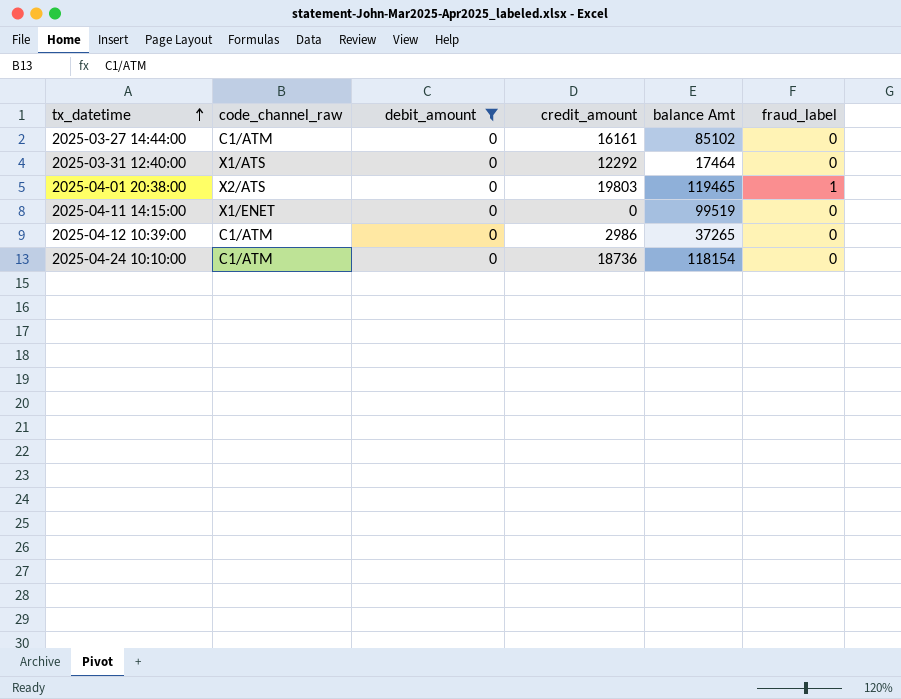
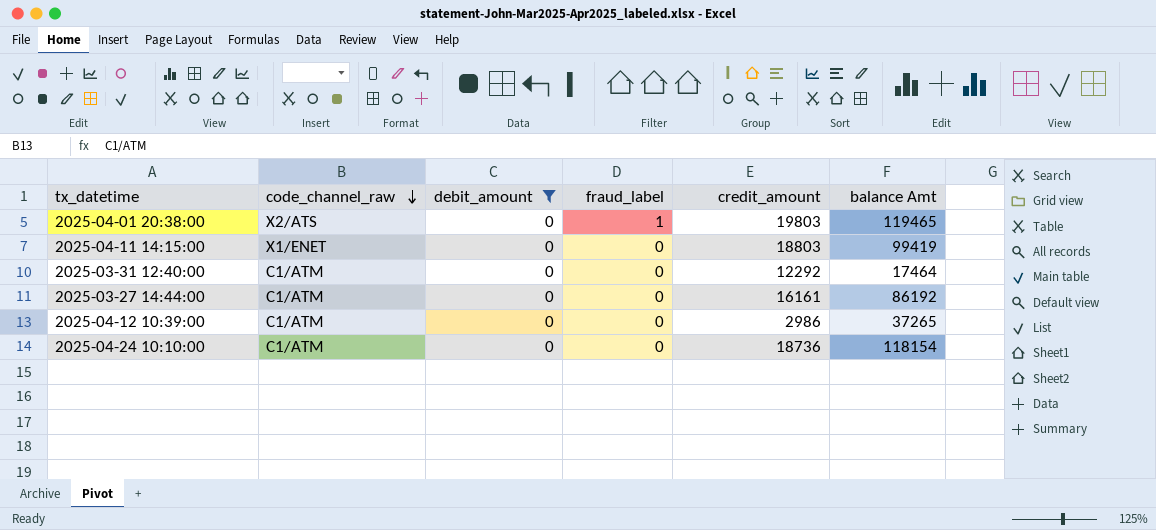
row order: tx_datetime ascending -> code_channel_raw descending
column fraud_label | position: 6 -> 4
2025-04-11 14:15:00 | credit_amount: 0 -> 18803
2025-04-11 14:15:00 | balance Amt: 99519 -> 99419
2025-03-31 12:40:00 | code_channel_raw: X1/ATS -> C1/ATM
2025-03-27 14:44:00 | balance Amt: 85102 -> 86192

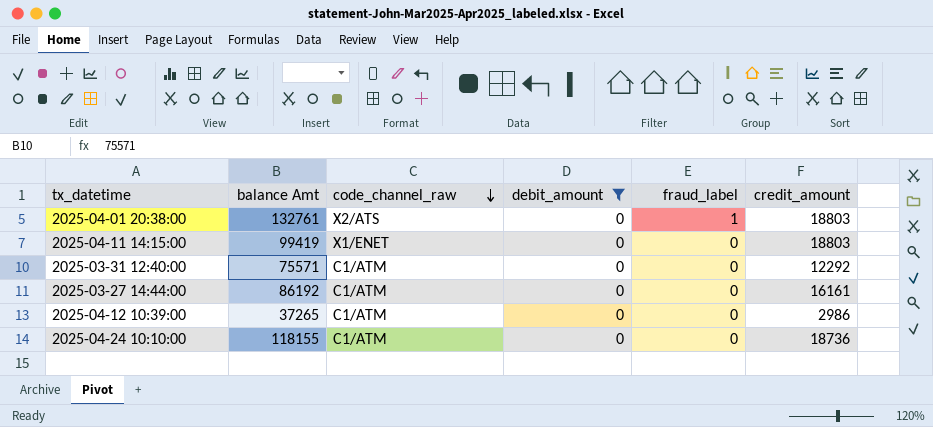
column balance Amt | position: 6 -> 2
2025-04-01 20:38:00 | balance Amt: 119465 -> 132761
2025-04-01 20:38:00 | credit_amount: 19803 -> 18803
2025-03-31 12:40:00 | balance Amt: 17464 -> 75571
2025-04-24 10:10:00 | balance Amt: 118154 -> 118155

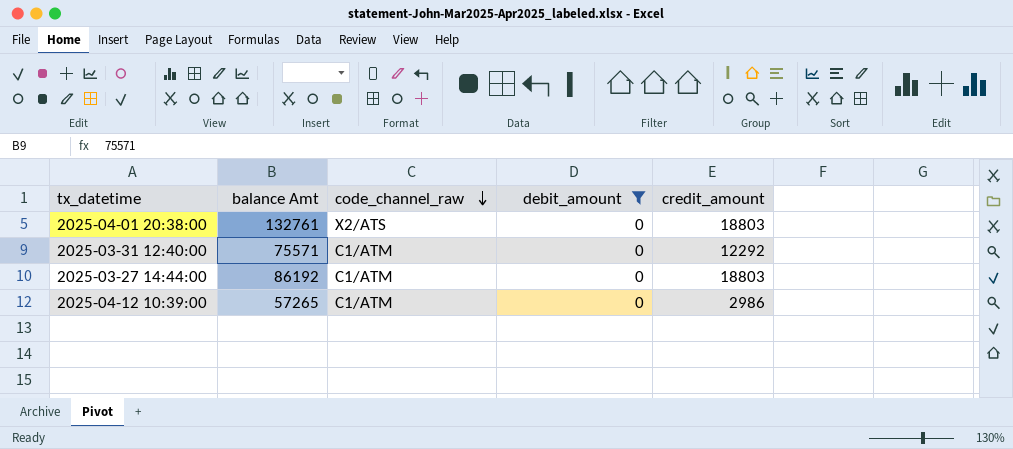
column fraud_label | position: 5 -> none
row 2025-04-11 14:15:00: 99419 | X1/ENET | 0 | 0 | 18803 -> none
row 2025-04-24 10:10:00: 118155 | C1/ATM | 0 | 0 | 18736 -> none
2025-03-27 14:44:00 | credit_amount: 16161 -> 18803
2025-04-12 10:39:00 | balance Amt: 37265 -> 57265

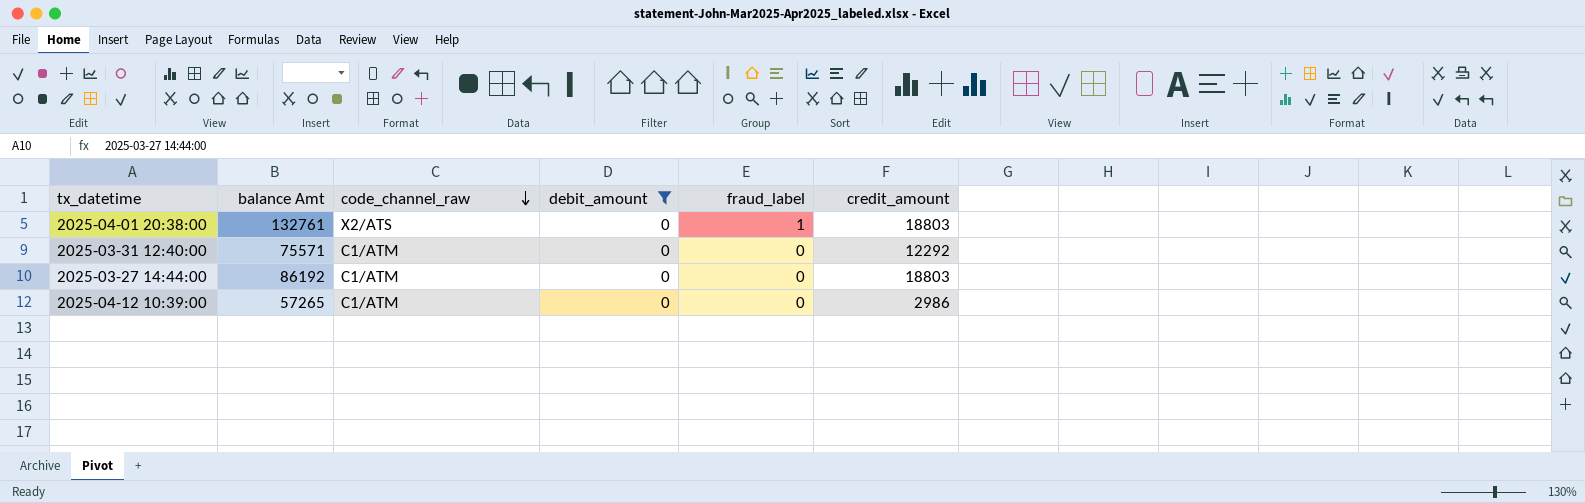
column fraud_label | position: none -> 5

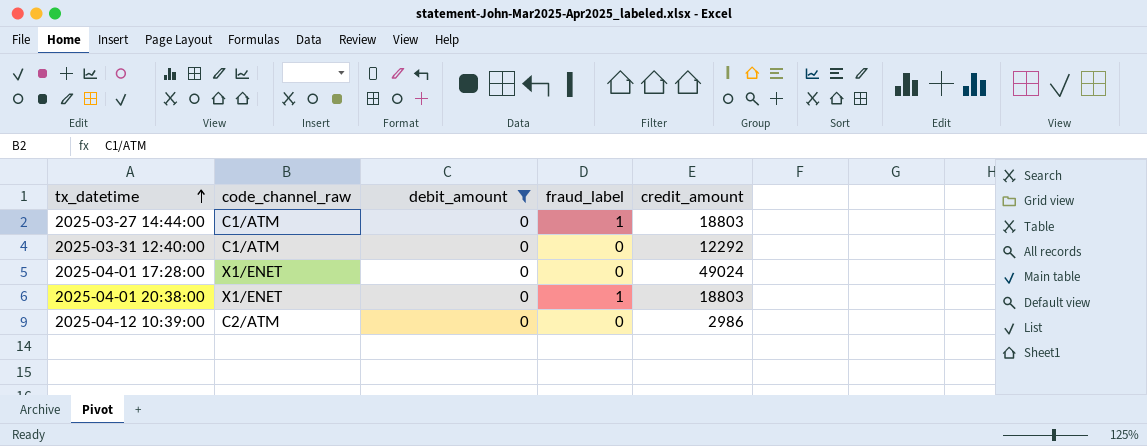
row order: code_channel_raw descending -> tx_datetime ascending
column balance Amt | position: 2 -> none
2025-03-27 14:44:00 | fraud_label: 0 -> 1
row 2025-04-01 17:28:00: none -> X1/ENET | 0 | 0 | 49024
2025-04-01 20:38:00 | code_channel_raw: X2/ATS -> X1/ENET
2025-04-12 10:39:00 | code_channel_raw: C1/ATM -> C2/ATM

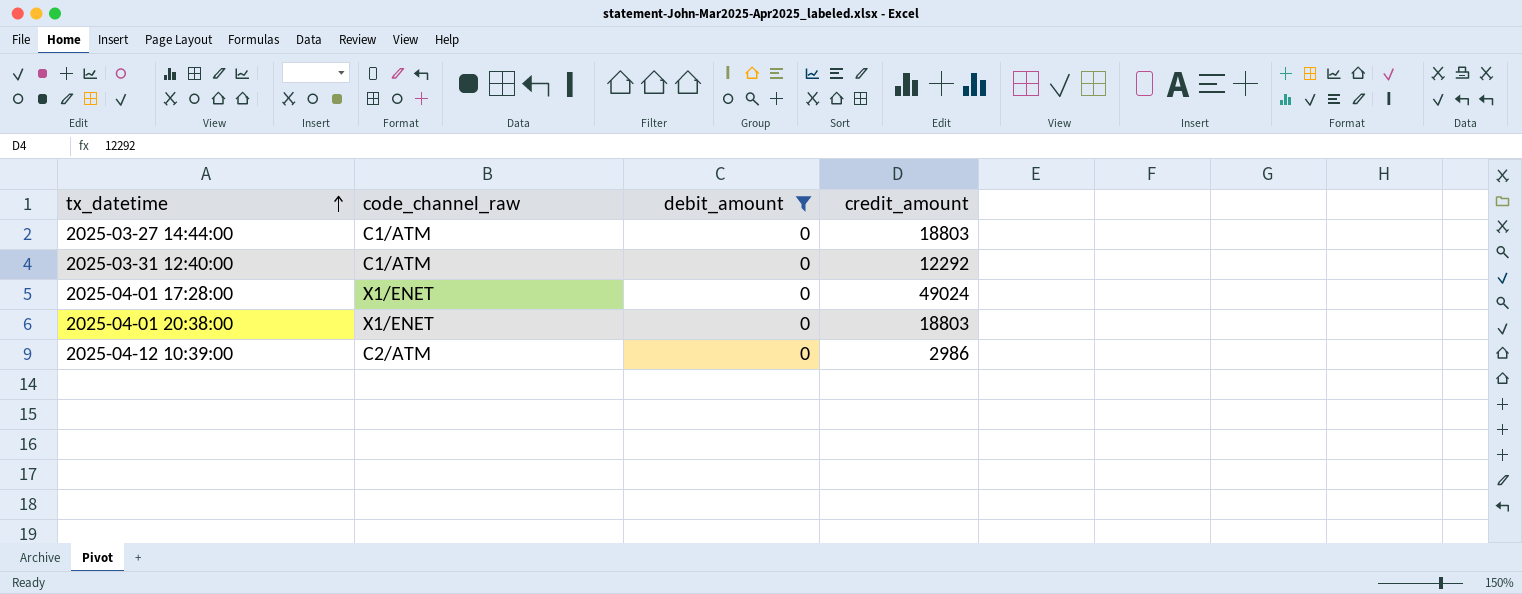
column fraud_label | position: 4 -> none

